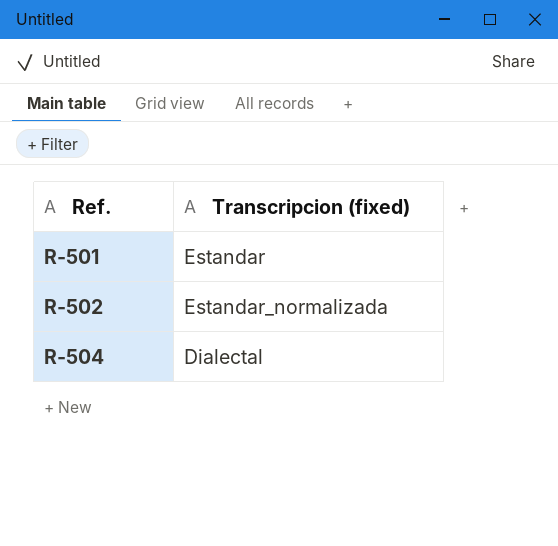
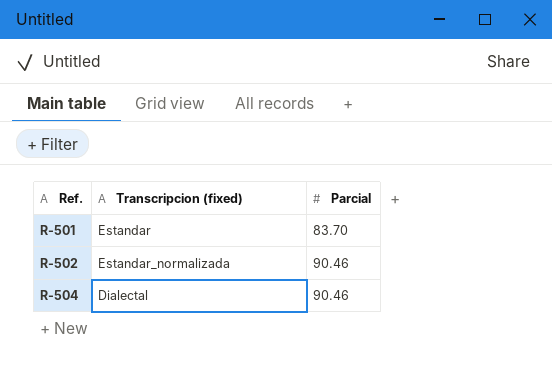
column Parcial | position: none -> 3

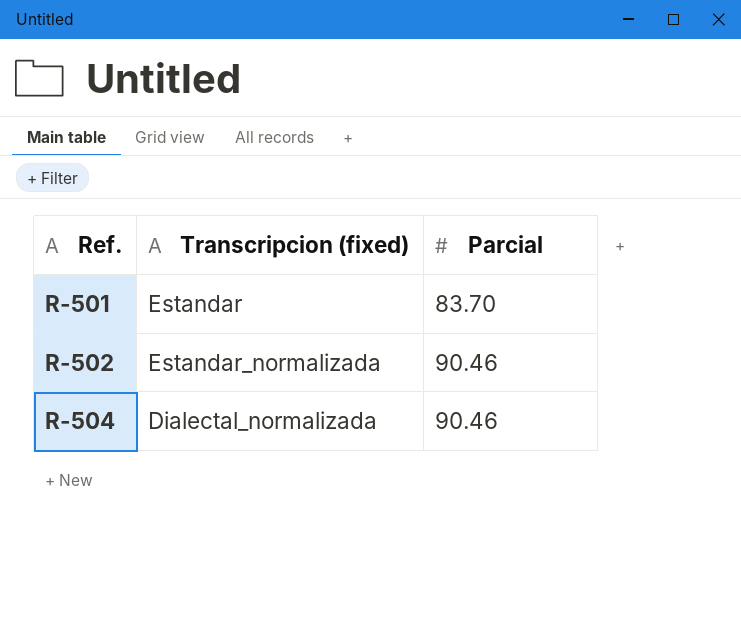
R-504 | Transcripcion (fixed): Dialectal -> Dialectal_normalizada

